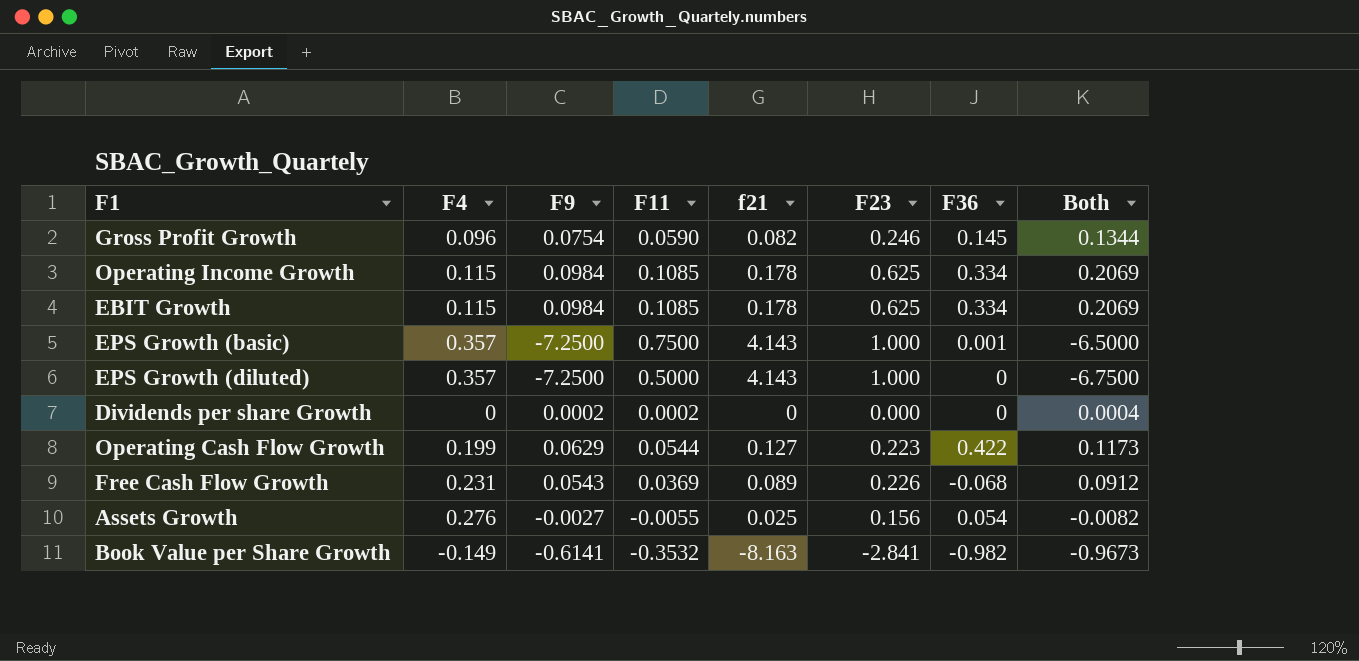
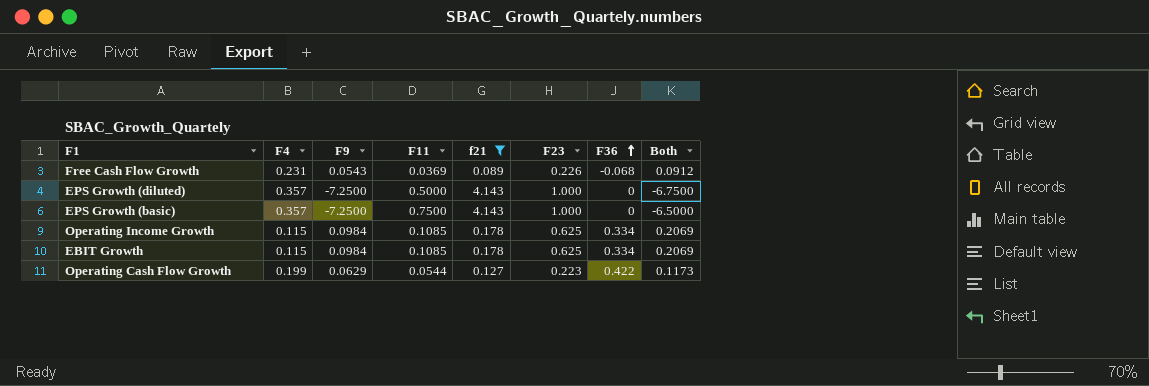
filter: none -> f21 >= 0.089
row order: none -> F36 ascending
EPS Growth (basic) | F36: 0.001 -> 0

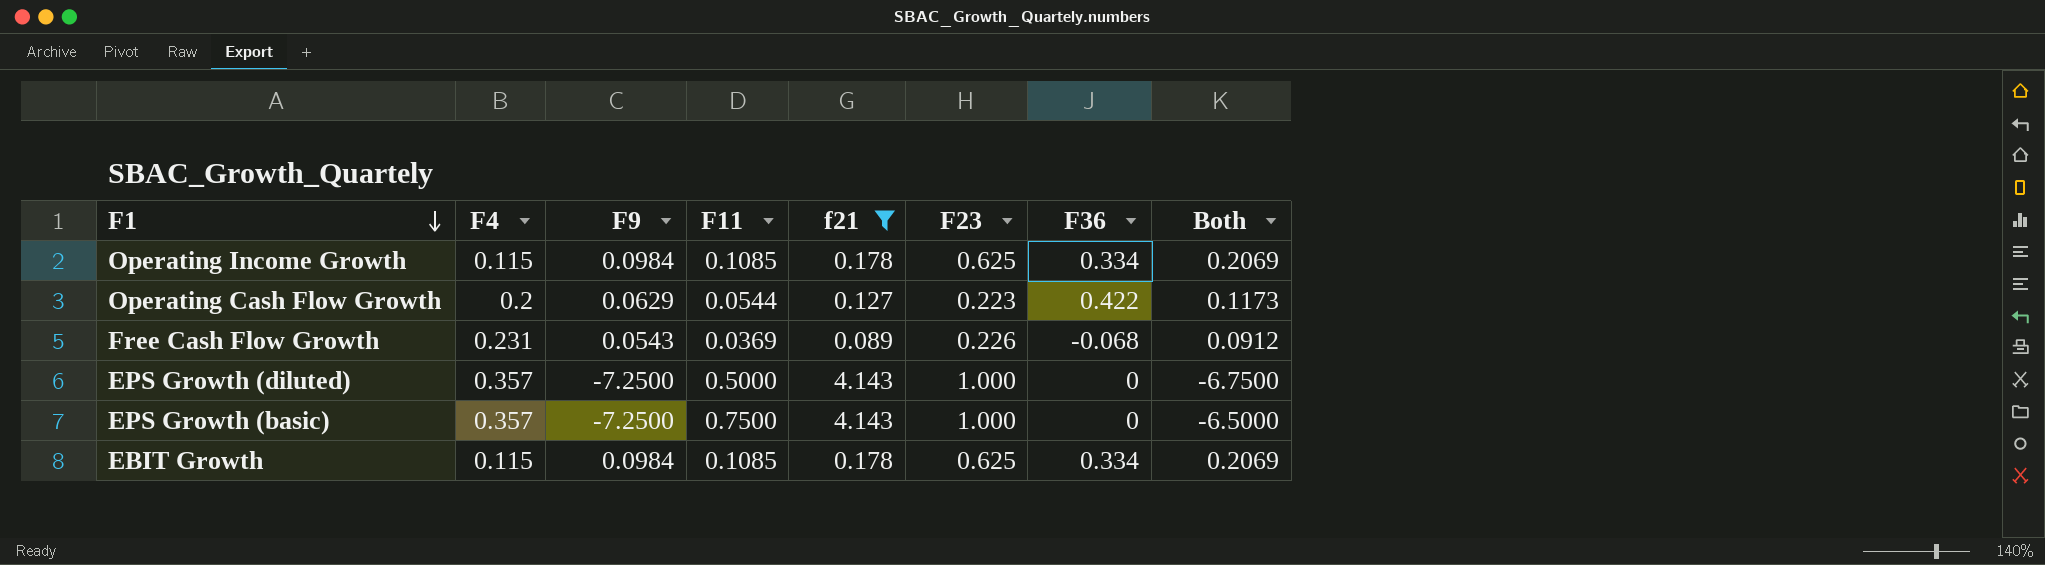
row order: F36 ascending -> F1 descending
Operating Cash Flow Growth | F4: 0.199 -> 0.2

